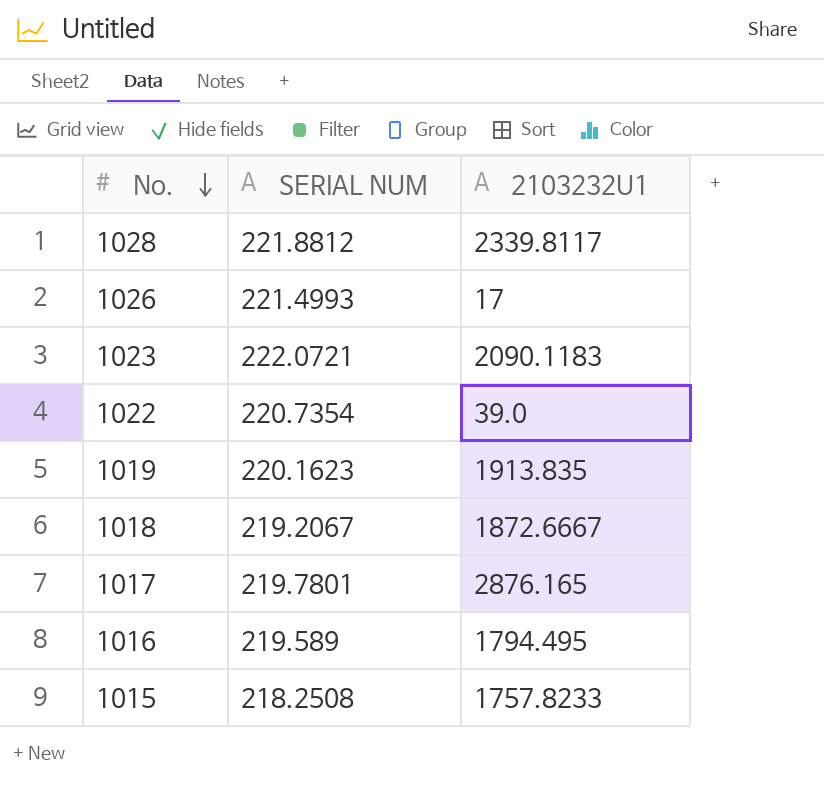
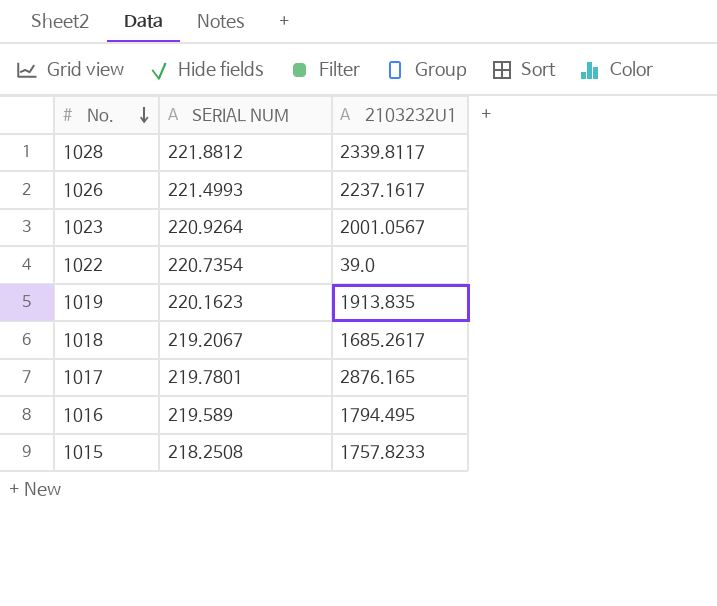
1026 | 2103232U1: 17 -> 2237.1617
1023 | SERIAL NUM: 222.0721 -> 220.9264
1023 | 2103232U1: 2090.1183 -> 2001.0567
1018 | 2103232U1: 1872.6667 -> 1685.2617

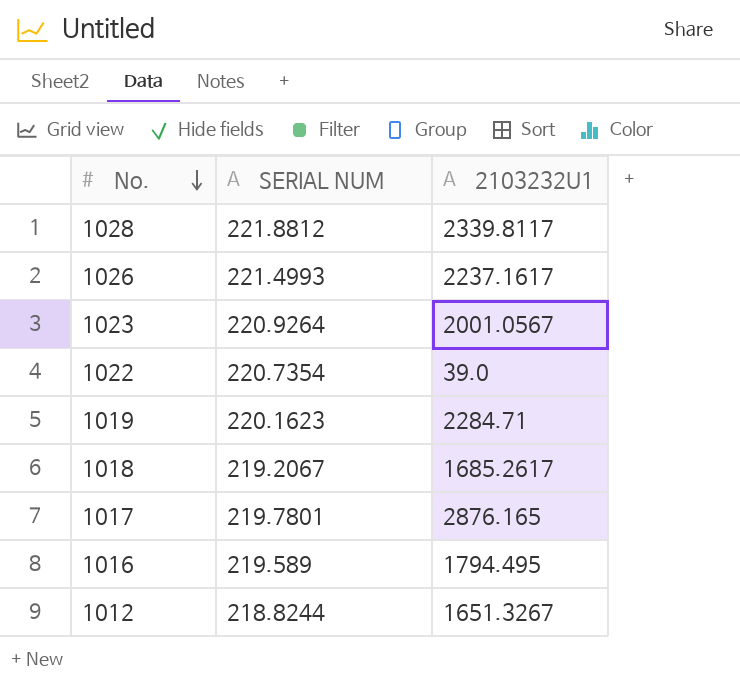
row 1015: 218.2508 | 1757.8233 -> none
1019 | 2103232U1: 1913.835 -> 2284.71
row 1012: none -> 218.8244 | 1651.3267

